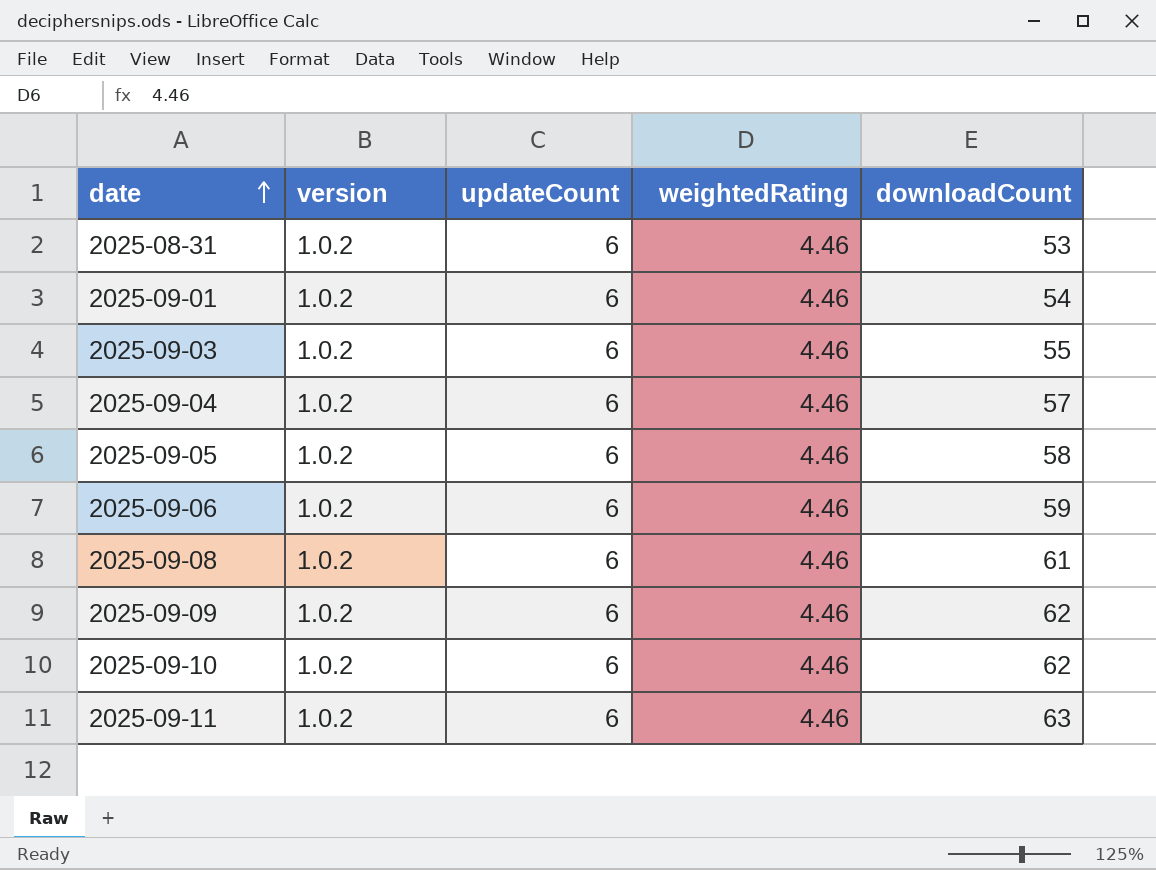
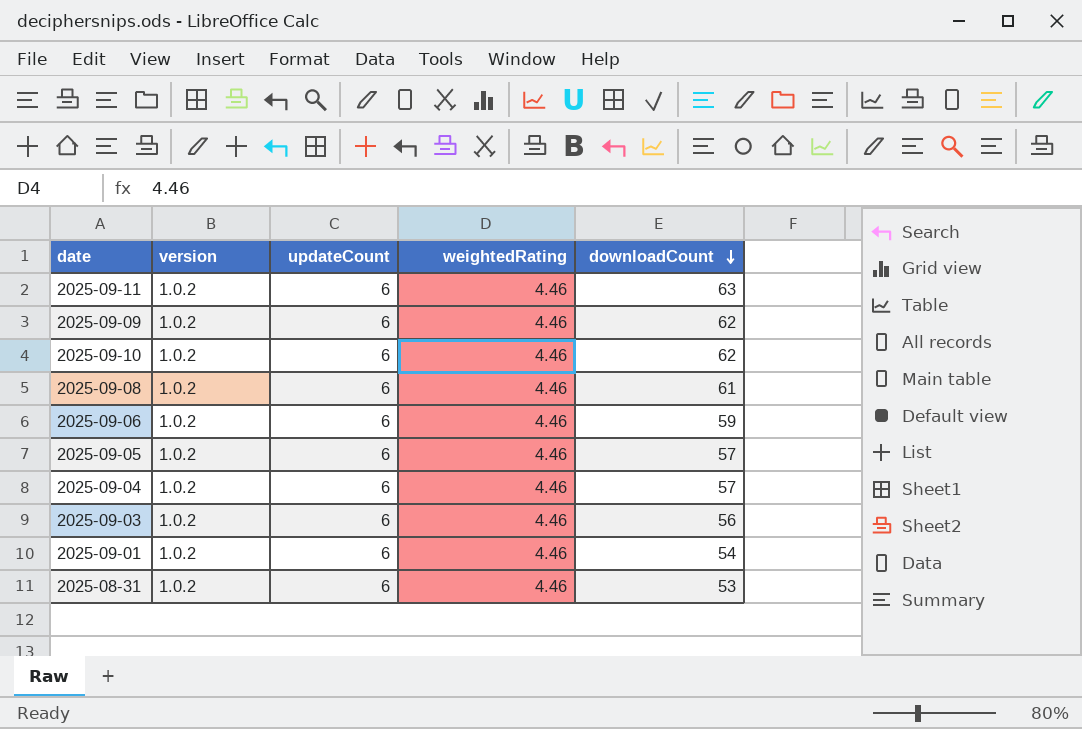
row order: date ascending -> downloadCount descending
2025-09-05 | downloadCount: 58 -> 57
2025-09-03 | downloadCount: 55 -> 56

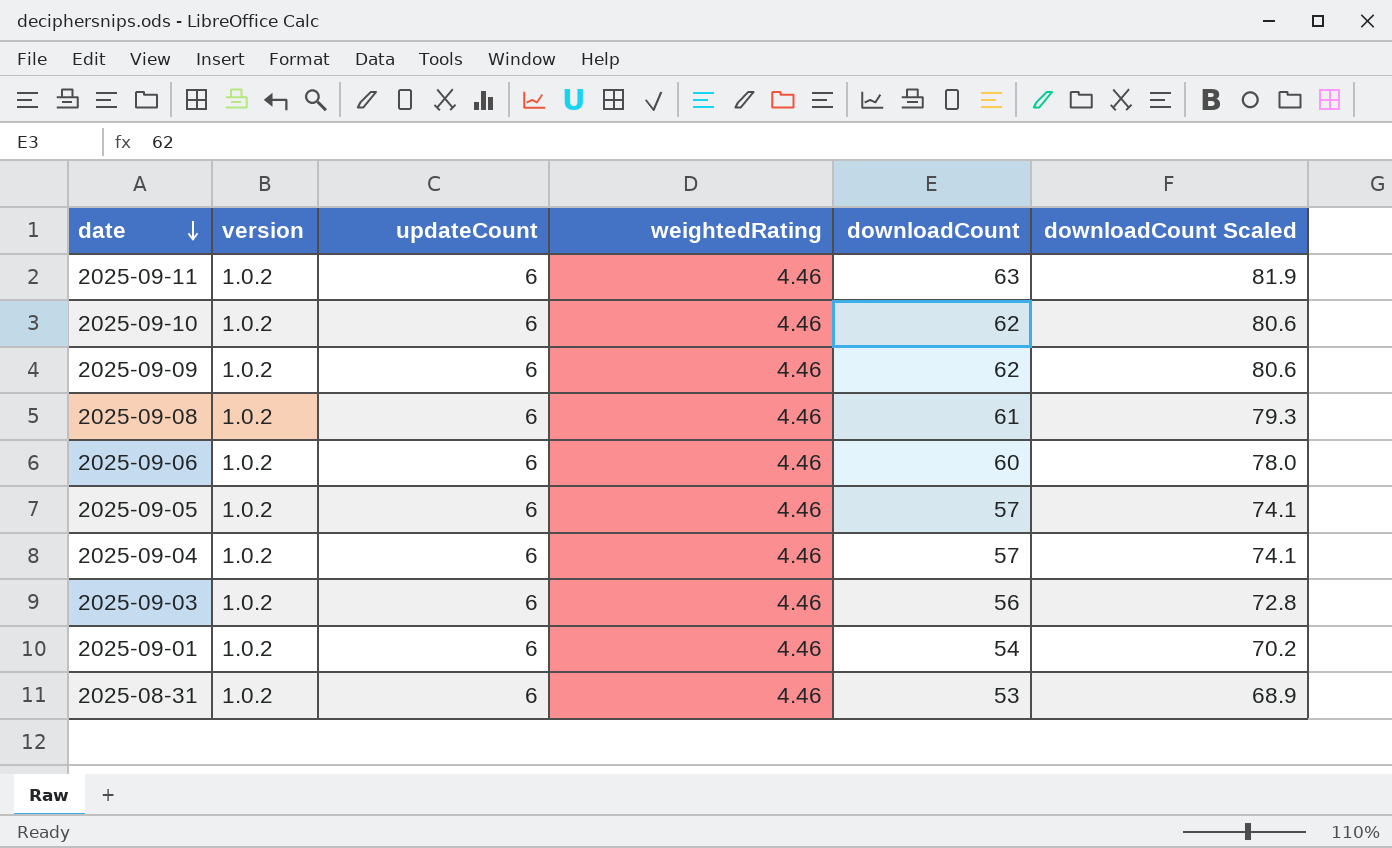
row order: downloadCount descending -> date descending
column downloadCount Scaled | formula: none -> [downloadCount] * 1.3
2025-09-06 | downloadCount: 59 -> 60

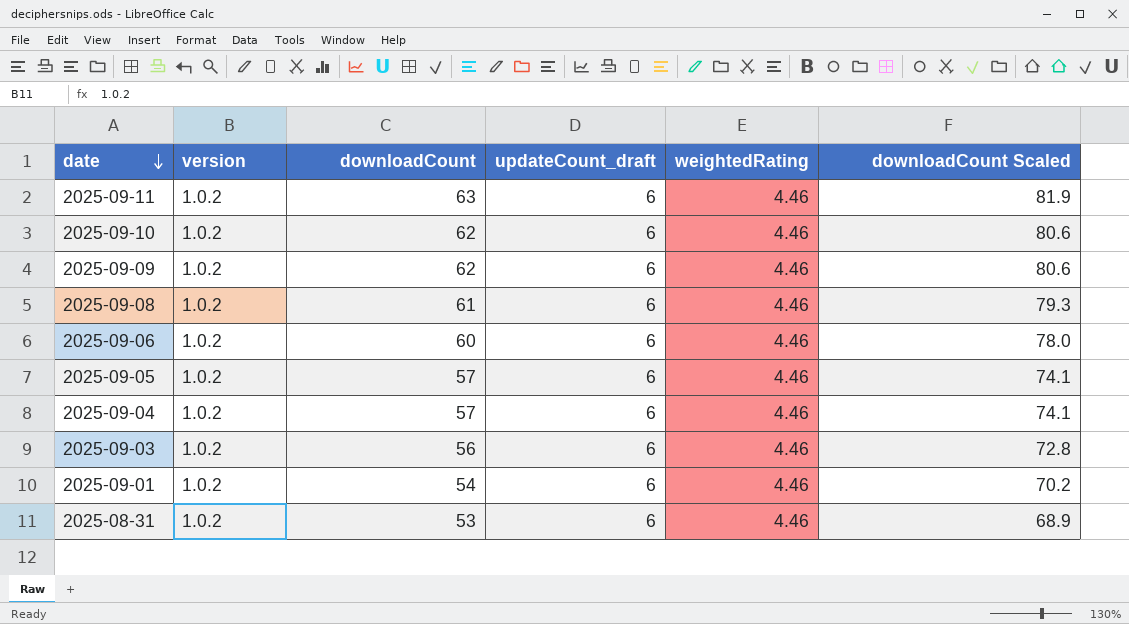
column downloadCount | position: 5 -> 3
column name: updateCount -> updateCount_draft

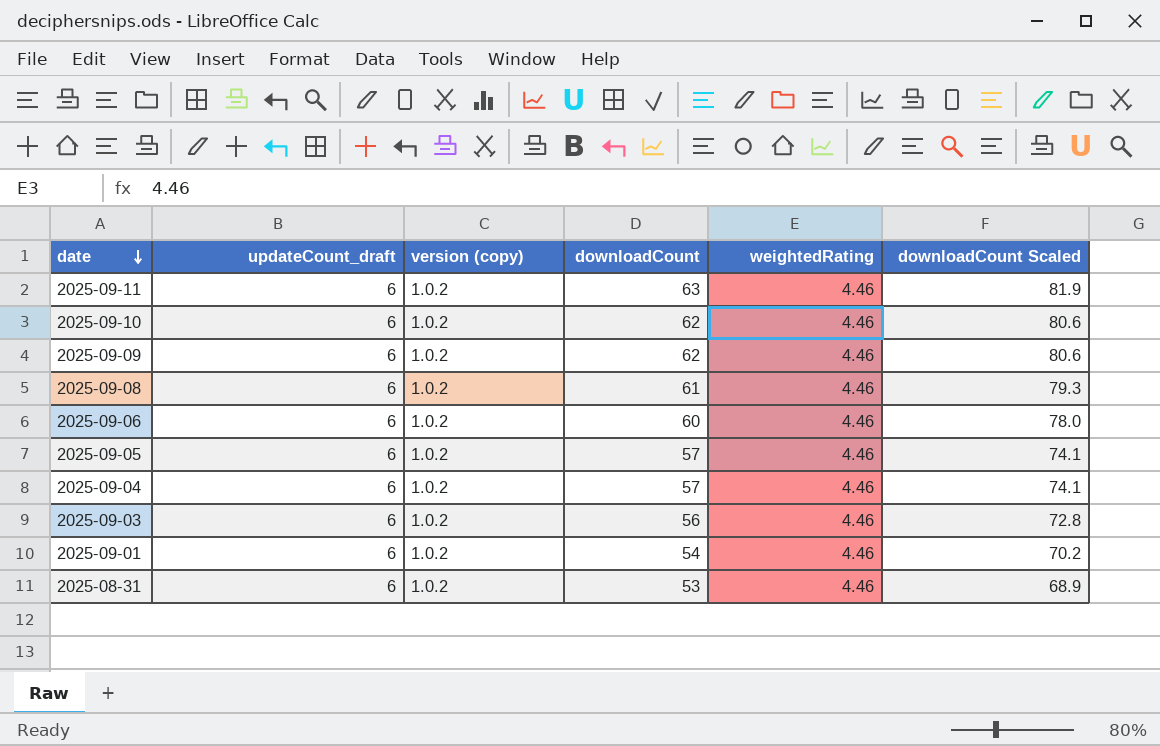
column updateCount_draft | position: 4 -> 2
column name: version -> version (copy)

